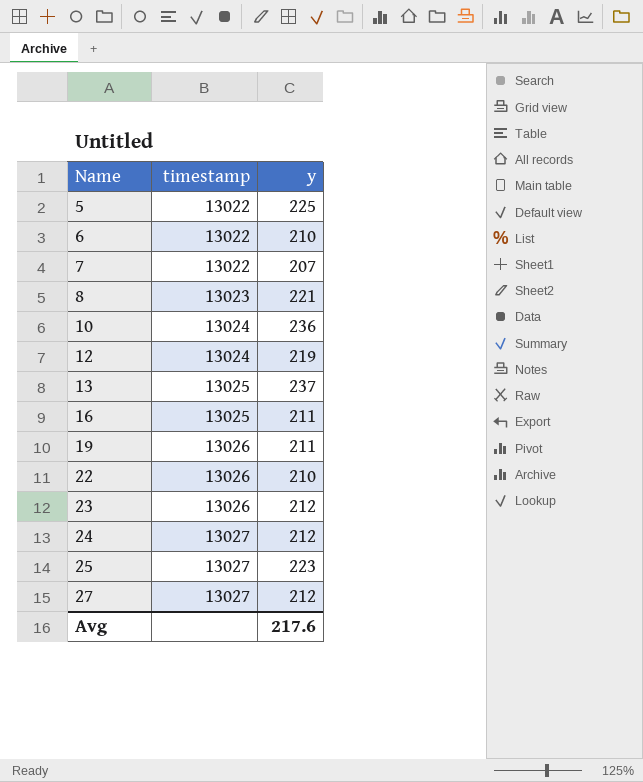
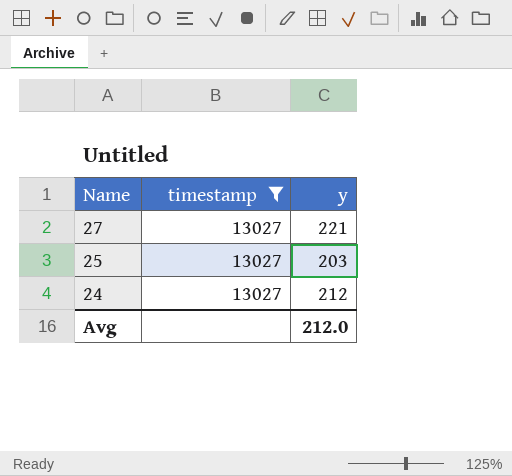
filter: none -> timestamp = 13027
row order: Name ascending -> Name descending
27 | y: 212 -> 221
25 | y: 223 -> 203
Avg | y: 217.6 -> 212.0

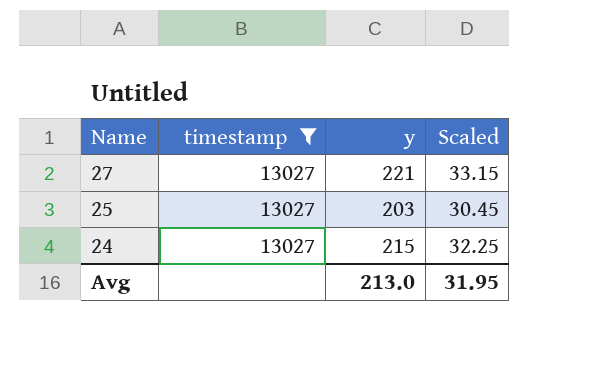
column Scaled | formula: none -> [y] * 0.15
24 | y: 212 -> 215
Avg | y: 212.0 -> 213.0

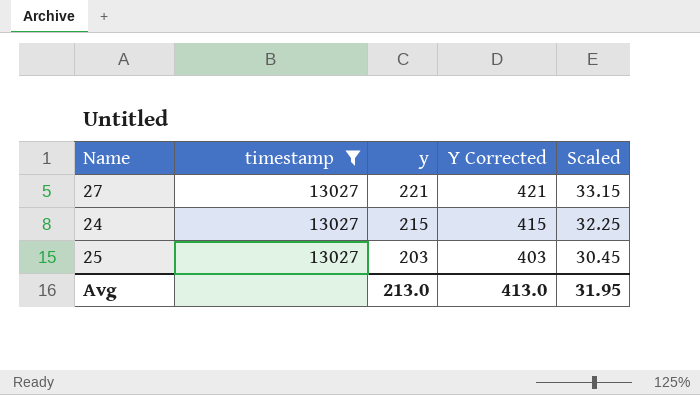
row order: Name descending -> y descending
column Y Corrected | formula: none -> [y] + 200

